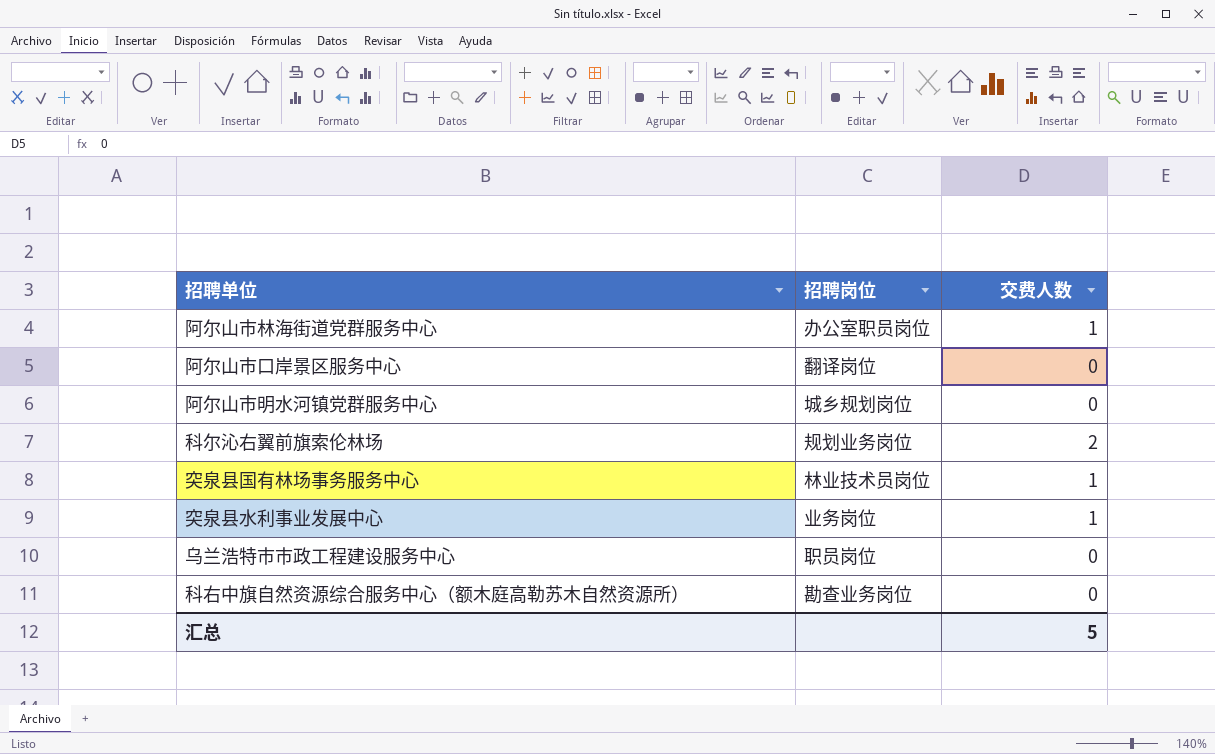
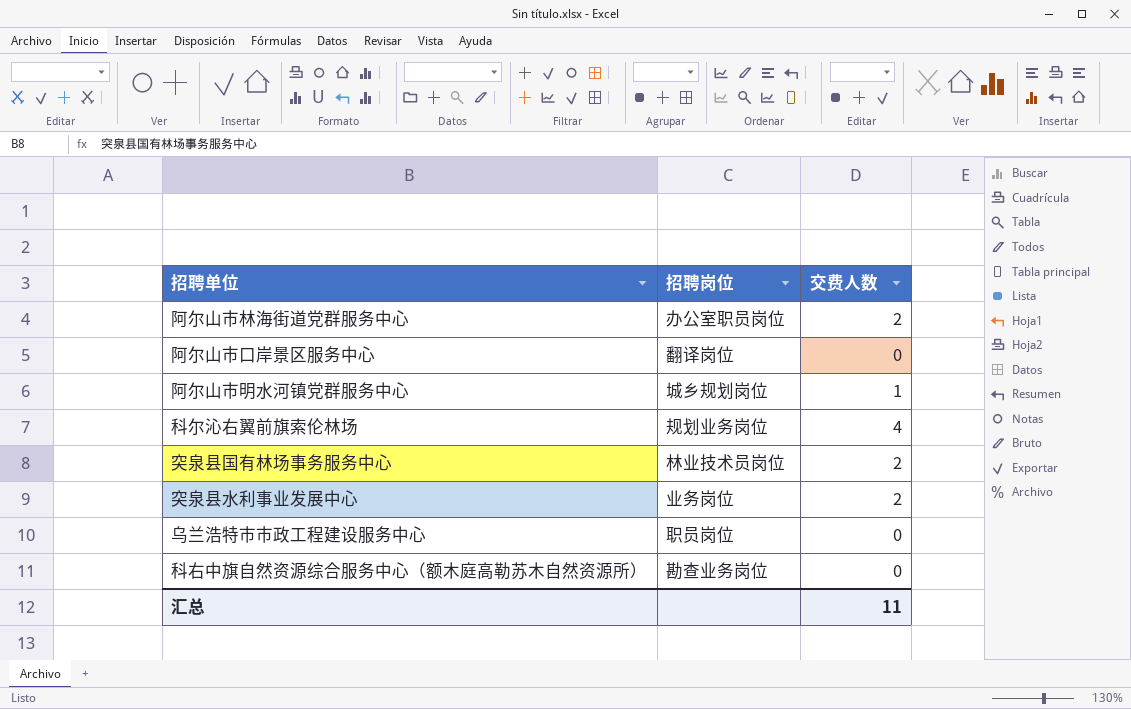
阿尔山市林海街道党群服务中心 | 交费人数: 1 -> 2
阿尔山市明水河镇党群服务中心 | 交费人数: 0 -> 1
科尔沁右翼前旗索伦林场 | 交费人数: 2 -> 4
突泉县国有林场事务服务中心 | 交费人数: 1 -> 2
突泉县水利事业发展中心 | 交费人数: 1 -> 2
汇总 | 交费人数: 5 -> 11

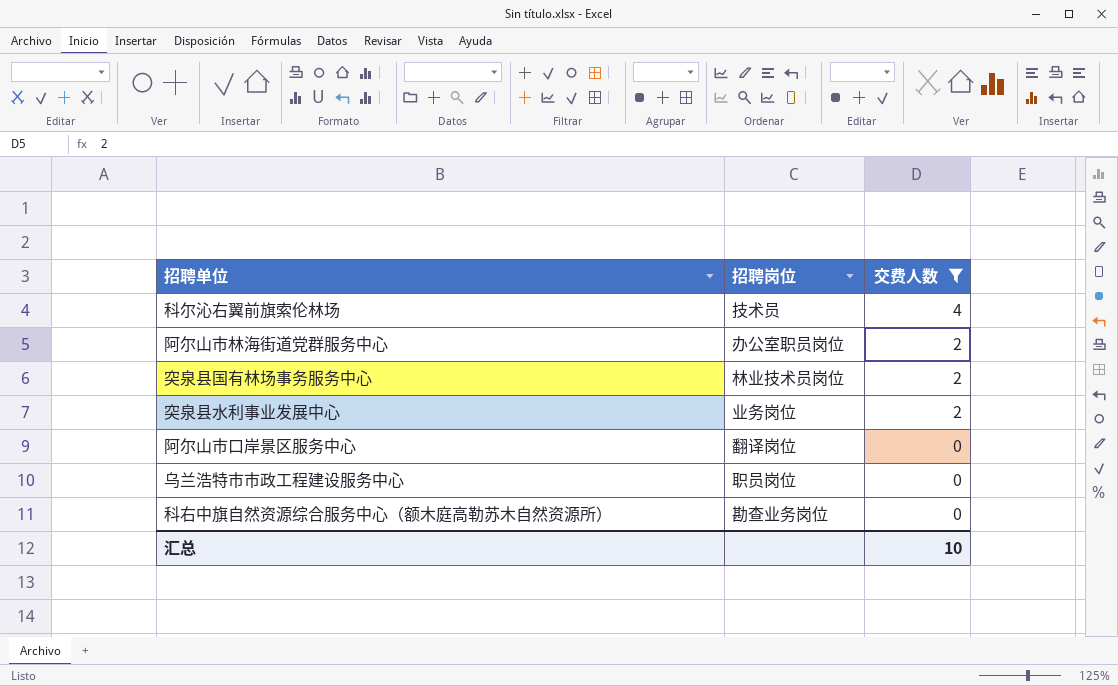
filter: none -> 交费人数 != 1
row order: none -> 交费人数 descending
科尔沁右翼前旗索伦林场 | 招聘岗位: 规划业务岗位 -> 技术员
汇总 | 交费人数: 11 -> 10

